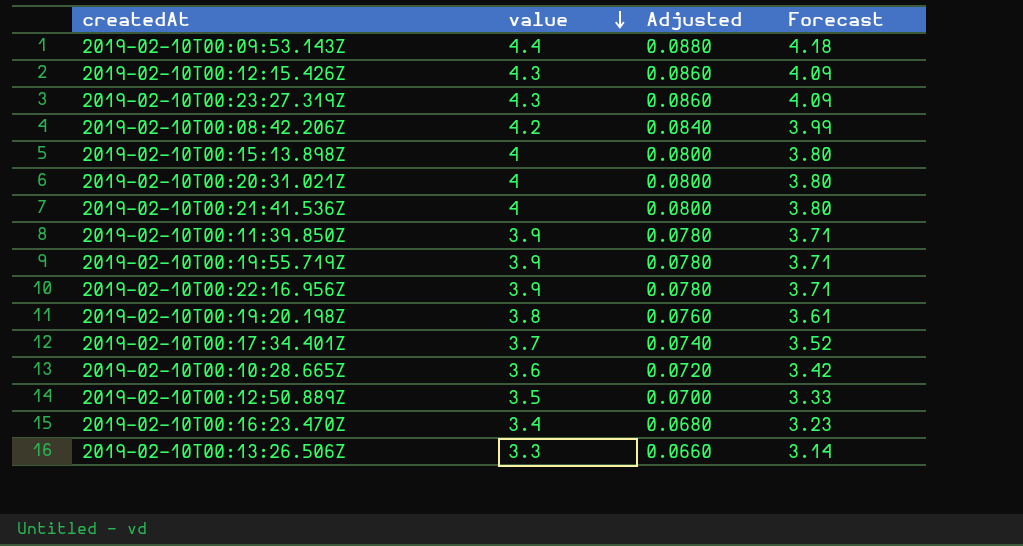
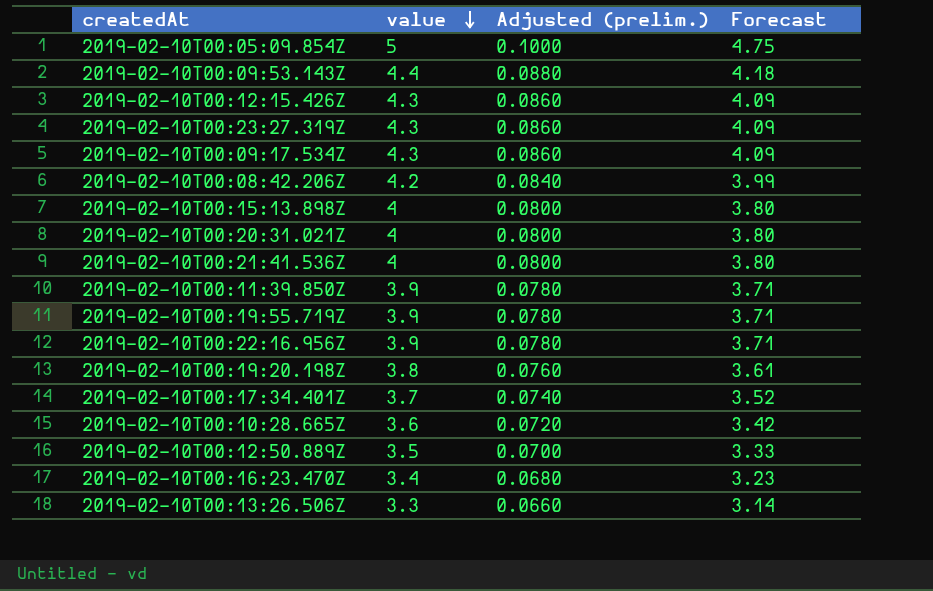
column name: Adjusted -> Adjusted (prelim.)
row 2019-02-10T00:05:09.854Z: none -> 5 | 0.1000 | 4.75
row 2019-02-10T00:09:17.534Z: none -> 4.3 | 0.0860 | 4.09

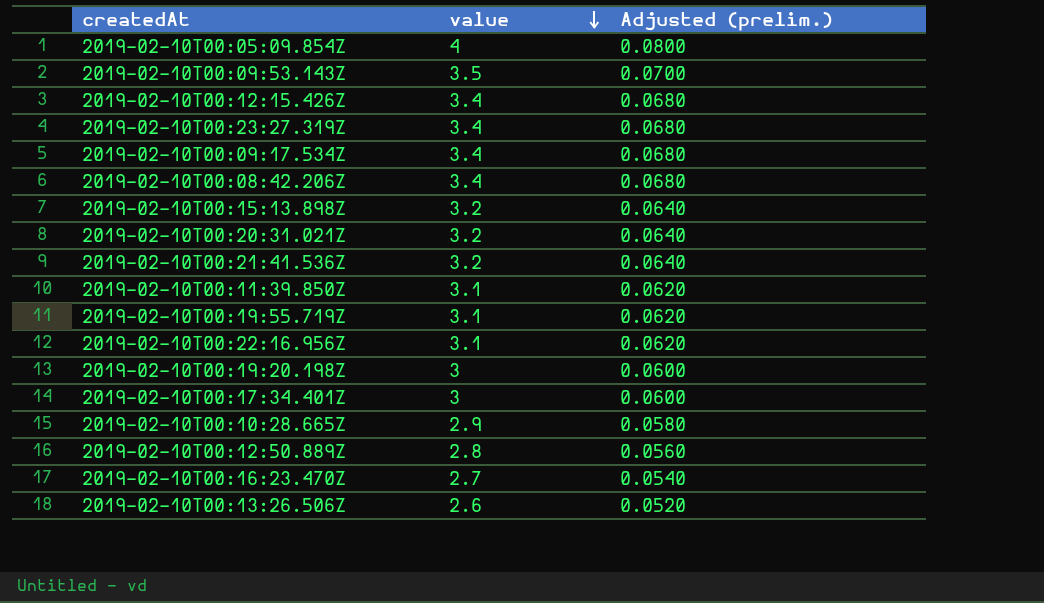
column Forecast | formula: [value] * 0.95 -> none
2019-02-10T00:05:09.854Z | value: 5 -> 4
2019-02-10T00:05:09.854Z | Adjusted (prelim.): 0.1000 -> 0.0800
2019-02-10T00:09:53.143Z | value: 4.4 -> 3.5
2019-02-10T00:09:53.143Z | Adjusted (prelim.): 0.0880 -> 0.0700
2019-02-10T00:12:15.426Z | value: 4.3 -> 3.4
2019-02-10T00:12:15.426Z | Adjusted (prelim.): 0.0860 -> 0.0680
2019-02-10T00:23:27.319Z | value: 4.3 -> 3.4
2019-02-10T00:23:27.319Z | Adjusted (prelim.): 0.0860 -> 0.0680
2019-02-10T00:09:17.534Z | value: 4.3 -> 3.4
2019-02-10T00:09:17.534Z | Adjusted (prelim.): 0.0860 -> 0.0680
2019-02-10T00:08:42.206Z | value: 4.2 -> 3.4
2019-02-10T00:08:42.206Z | Adjusted (prelim.): 0.0840 -> 0.0680
2019-02-10T00:15:13.898Z | value: 4 -> 3.2
2019-02-10T00:15:13.898Z | Adjusted (prelim.): 0.0800 -> 0.0640
2019-02-10T00:20:31.021Z | value: 4 -> 3.2
2019-02-10T00:20:31.021Z | Adjusted (prelim.): 0.0800 -> 0.0640
2019-02-10T00:21:41.536Z | value: 4 -> 3.2
2019-02-10T00:21:41.536Z | Adjusted (prelim.): 0.0800 -> 0.0640
2019-02-10T00:11:39.850Z | value: 3.9 -> 3.1
2019-02-10T00:11:39.850Z | Adjusted (prelim.): 0.0780 -> 0.0620
2019-02-10T00:19:55.719Z | value: 3.9 -> 3.1
2019-02-10T00:19:55.719Z | Adjusted (prelim.): 0.0780 -> 0.0620
2019-02-10T00:22:16.956Z | value: 3.9 -> 3.1
2019-02-10T00:22:16.956Z | Adjusted (prelim.): 0.0780 -> 0.0620
2019-02-10T00:19:20.198Z | value: 3.8 -> 3
2019-02-10T00:19:20.198Z | Adjusted (prelim.): 0.0760 -> 0.0600
2019-02-10T00:17:34.401Z | value: 3.7 -> 3
2019-02-10T00:17:34.401Z | Adjusted (prelim.): 0.0740 -> 0.0600
2019-02-10T00:10:28.665Z | value: 3.6 -> 2.9
2019-02-10T00:10:28.665Z | Adjusted (prelim.): 0.0720 -> 0.0580
2019-02-10T00:12:50.889Z | value: 3.5 -> 2.8
2019-02-10T00:12:50.889Z | Adjusted (prelim.): 0.0700 -> 0.0560
2019-02-10T00:16:23.470Z | value: 3.4 -> 2.7
2019-02-10T00:16:23.470Z | Adjusted (prelim.): 0.0680 -> 0.0540
2019-02-10T00:13:26.506Z | value: 3.3 -> 2.6
2019-02-10T00:13:26.506Z | Adjusted (prelim.): 0.0660 -> 0.0520

